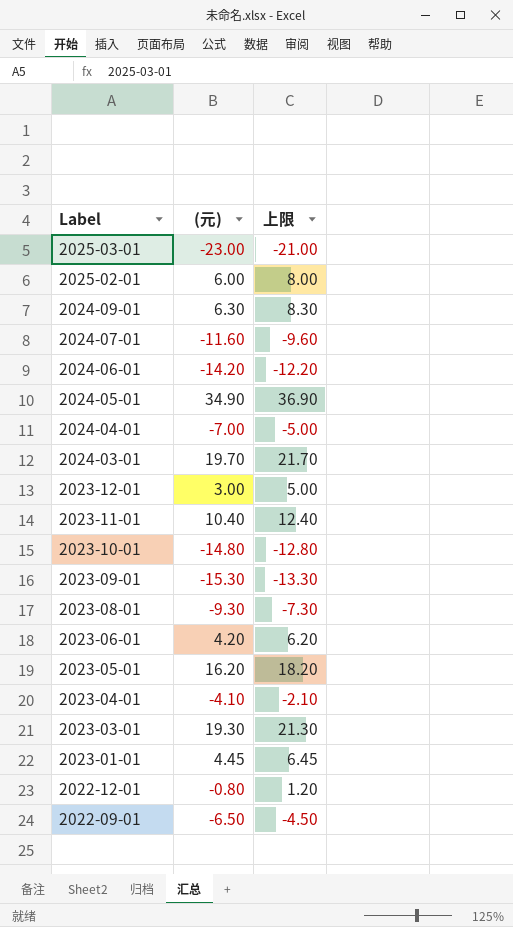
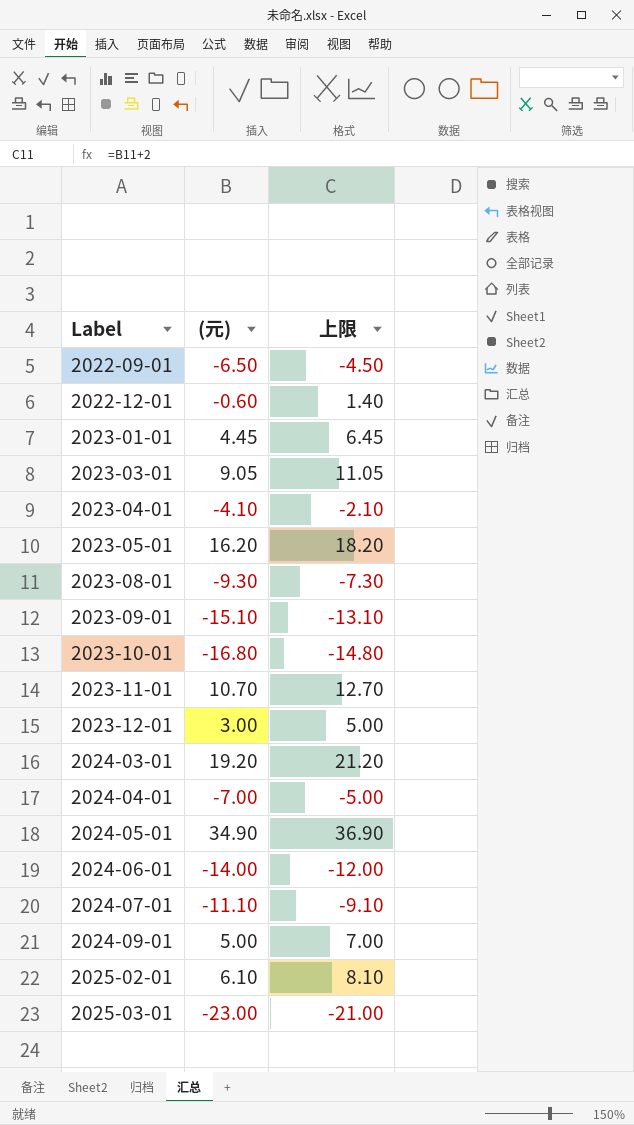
row order: Label descending -> Label ascending
row 2023-06-01: 4.20 | 6.20 -> none
2022-12-01 | (元): -0.80 -> -0.60
2022-12-01 | 上限: 1.20 -> 1.40
2023-03-01 | (元): 19.30 -> 9.05
2023-03-01 | 上限: 21.30 -> 11.05
2023-09-01 | (元): -15.30 -> -15.10
2023-09-01 | 上限: -13.30 -> -13.10
2023-10-01 | (元): -14.80 -> -16.80
2023-10-01 | 上限: -12.80 -> -14.80
2023-11-01 | (元): 10.40 -> 10.70
2023-11-01 | 上限: 12.40 -> 12.70
2024-03-01 | (元): 19.70 -> 19.20
2024-03-01 | 上限: 21.70 -> 21.20
2024-06-01 | (元): -14.20 -> -14.00
2024-06-01 | 上限: -12.20 -> -12.00
2024-07-01 | (元): -11.60 -> -11.10
2024-07-01 | 上限: -9.60 -> -9.10
2024-09-01 | (元): 6.30 -> 5.00
2024-09-01 | 上限: 8.30 -> 7.00
2025-02-01 | (元): 6.00 -> 6.10
2025-02-01 | 上限: 8.00 -> 8.10

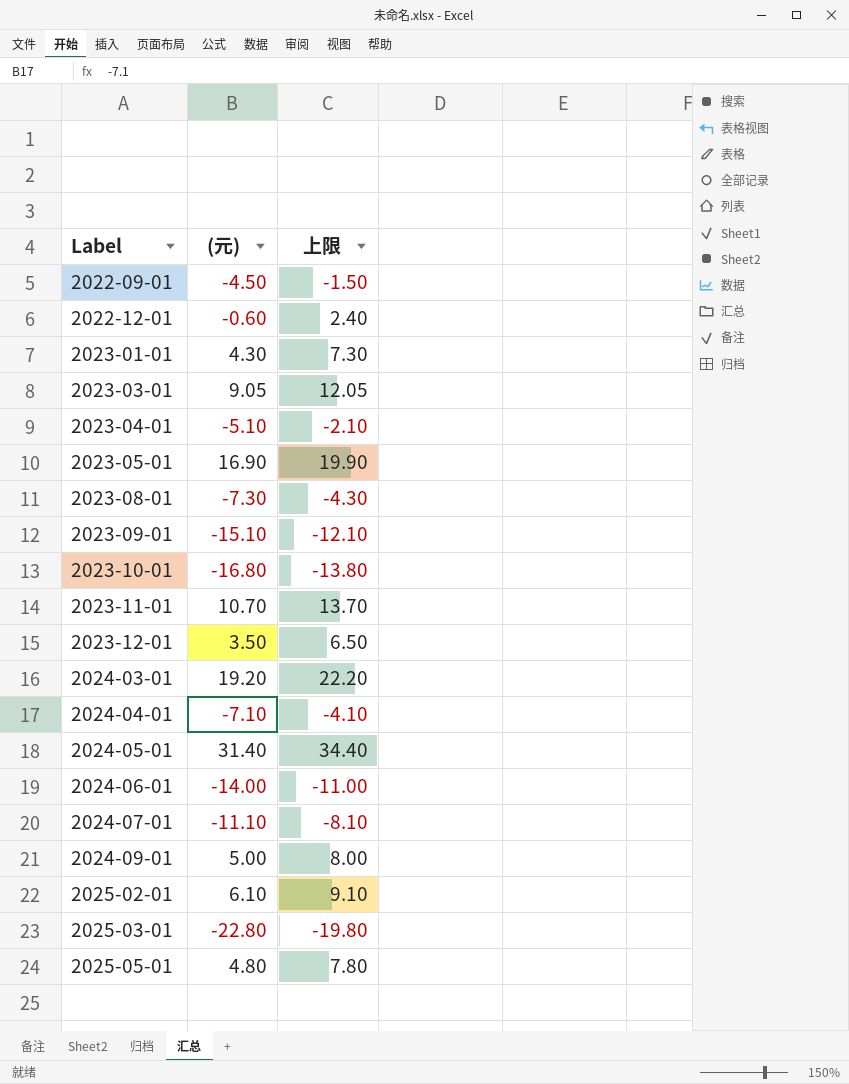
column 上限 | formula: [(元)] + 2 -> [(元)] + 3
2022-09-01 | (元): -6.50 -> -4.50
2023-01-01 | (元): 4.45 -> 4.30
2023-04-01 | (元): -4.10 -> -5.10
2023-05-01 | (元): 16.20 -> 16.90
2023-08-01 | (元): -9.30 -> -7.30
2023-12-01 | (元): 3.00 -> 3.50
2024-04-01 | (元): -7.00 -> -7.10
2024-05-01 | (元): 34.90 -> 31.40
2025-03-01 | (元): -23.00 -> -22.80
row 2025-05-01: none -> 4.80 | 7.80

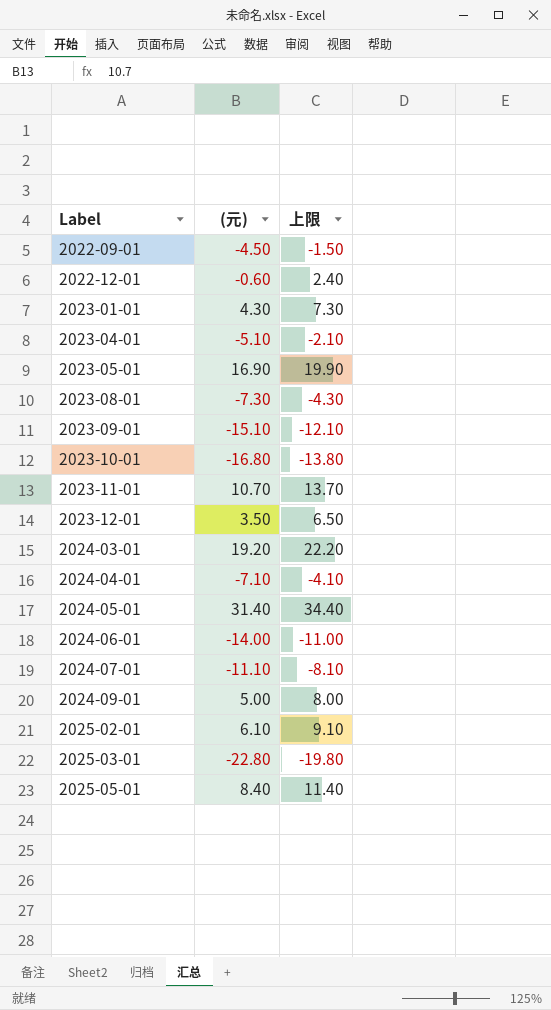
row 2023-03-01: 9.05 | 12.05 -> none
2025-05-01 | (元): 4.80 -> 8.40
2025-05-01 | 上限: 7.80 -> 11.40

